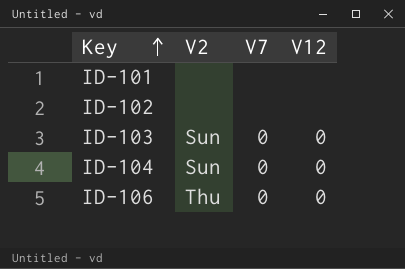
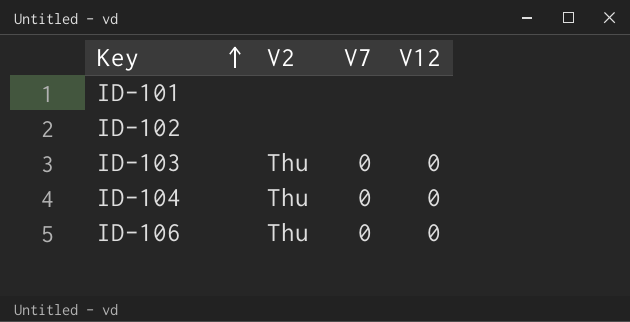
ID-103 | V2: Sun -> Thu
ID-104 | V2: Sun -> Thu

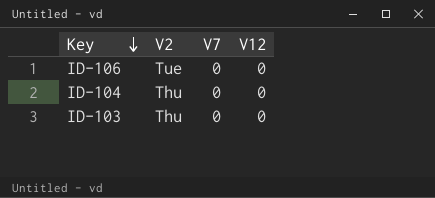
row order: Key ascending -> Key descending
row ID-101: none | none | none -> none
row ID-102: none | none | none -> none
ID-106 | V2: Thu -> Tue

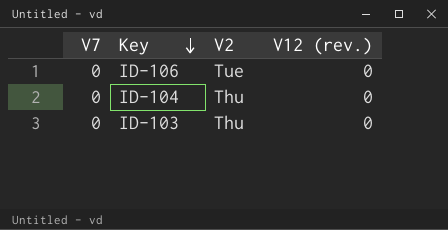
column V7 | position: 3 -> 1
column name: V12 -> V12 (rev.)

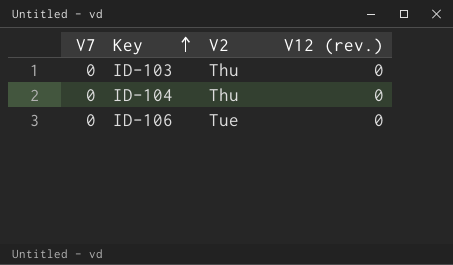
row order: Key descending -> Key ascending

